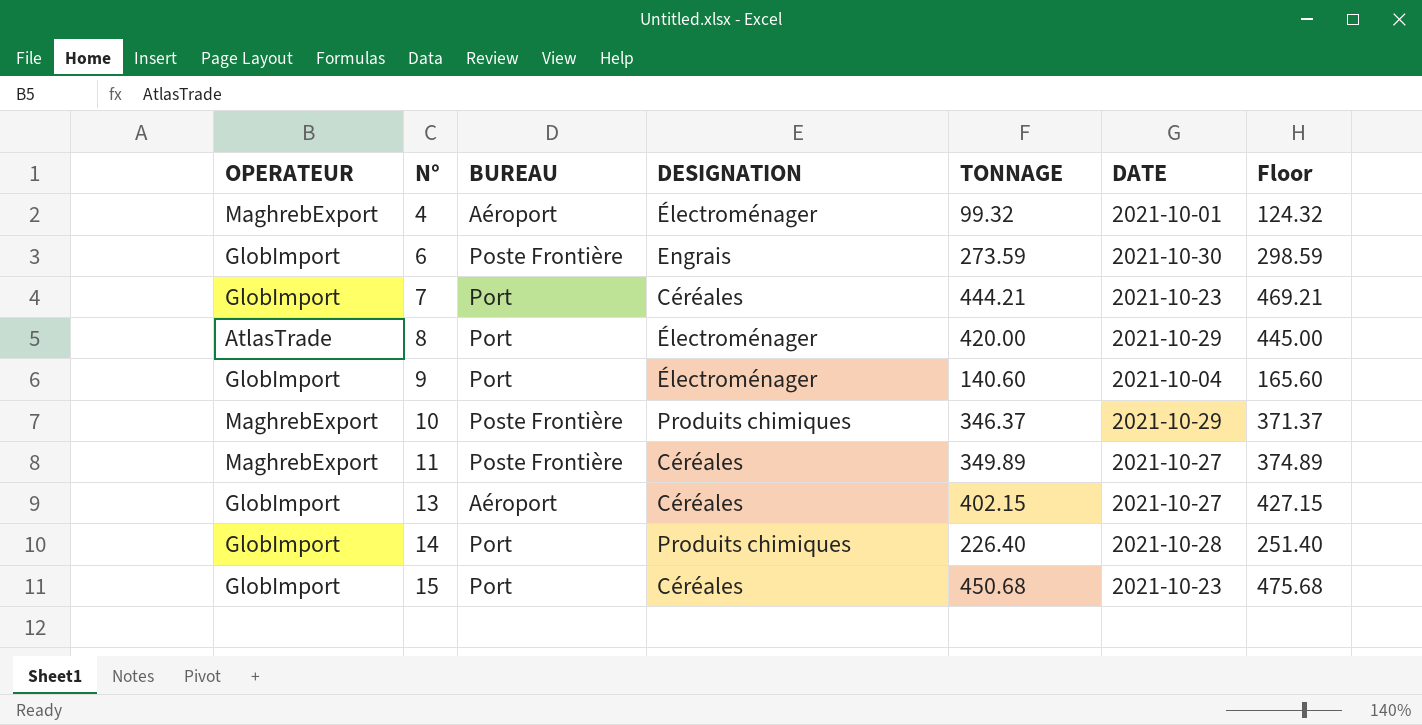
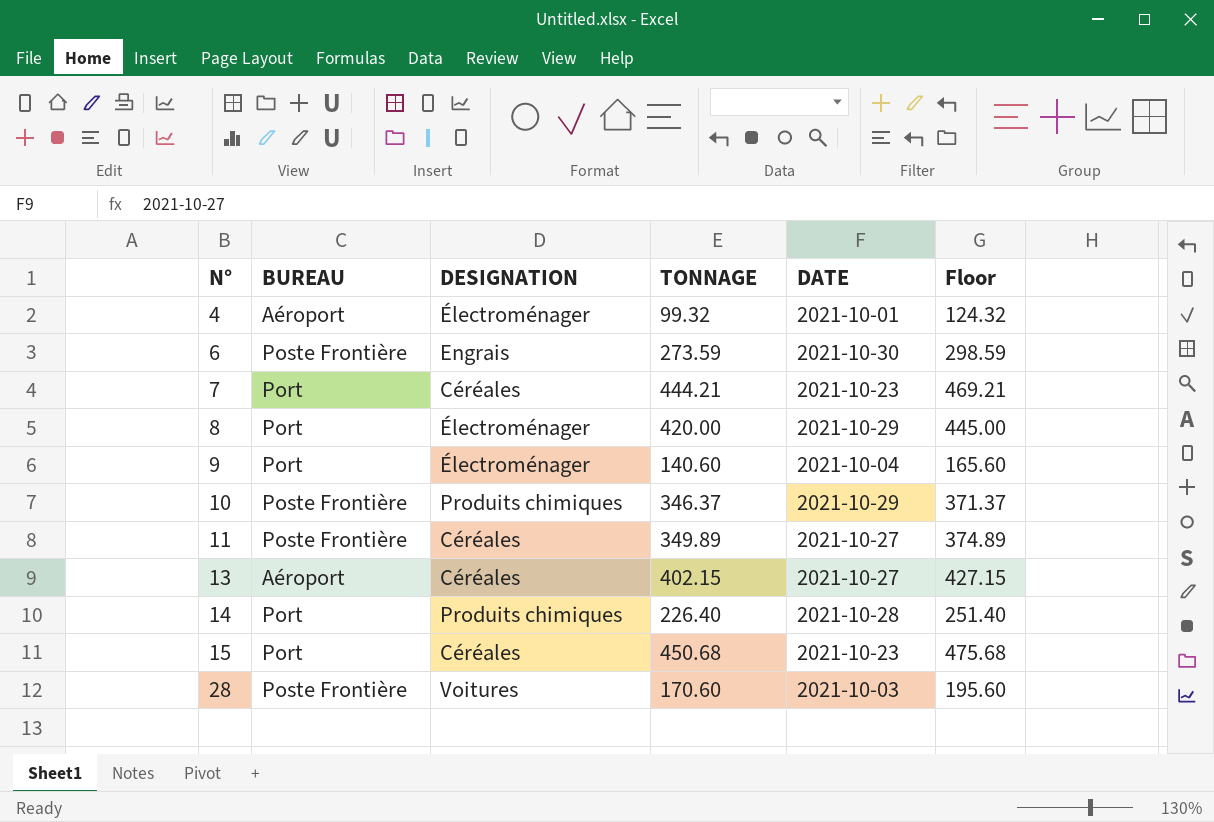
column OPERATEUR | position: 1 -> none
row 28: none -> Poste Frontière | Voitures | 170.60 | 2021-10-03 | 195.60

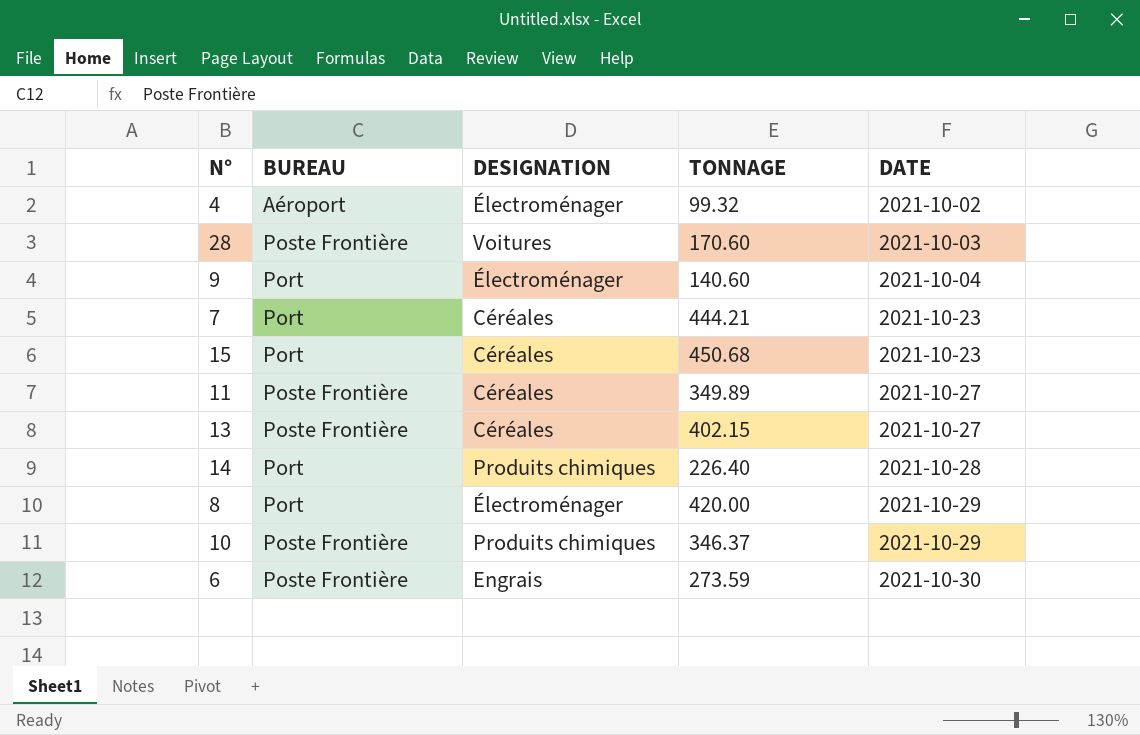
row order: N° ascending -> DATE ascending
column Floor | formula: [TONNAGE] + 25 -> none
4 | DATE: 2021-10-01 -> 2021-10-02
13 | BUREAU: Aéroport -> Poste Frontière

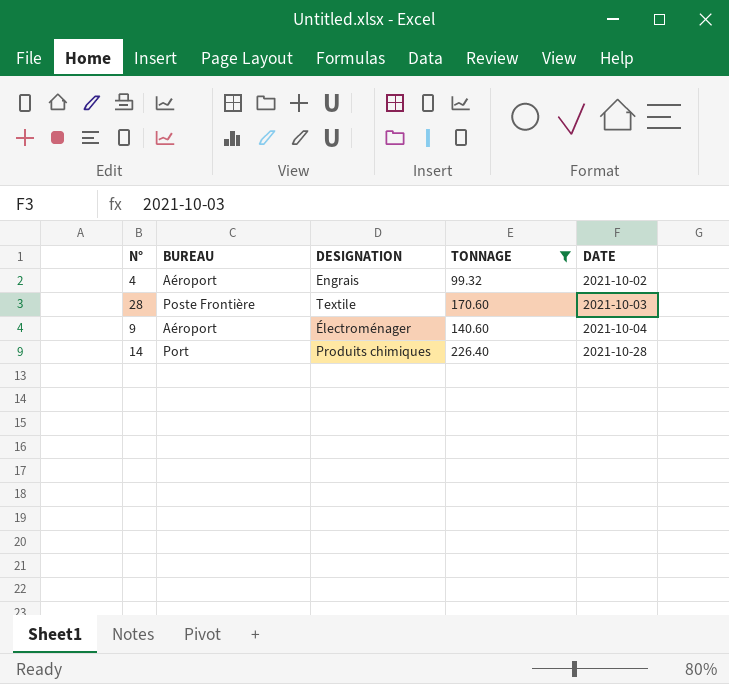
filter: none -> TONNAGE <= 226.40
4 | DESIGNATION: Électroménager -> Engrais
28 | DESIGNATION: Voitures -> Textile
9 | BUREAU: Port -> Aéroport

